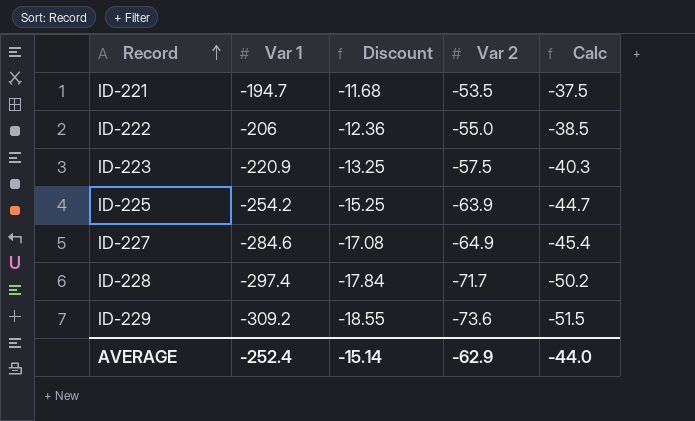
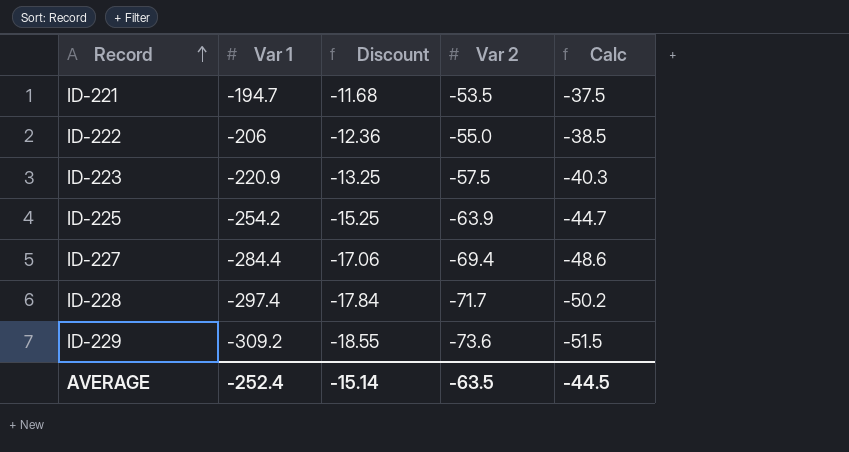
ID-227 | Var 1: -284.6 -> -284.4
ID-227 | Discount: -17.08 -> -17.06
ID-227 | Var 2: -64.9 -> -69.4
ID-227 | Calc: -45.4 -> -48.6
AVERAGE | Var 2: -62.9 -> -63.5
AVERAGE | Calc: -44.0 -> -44.5

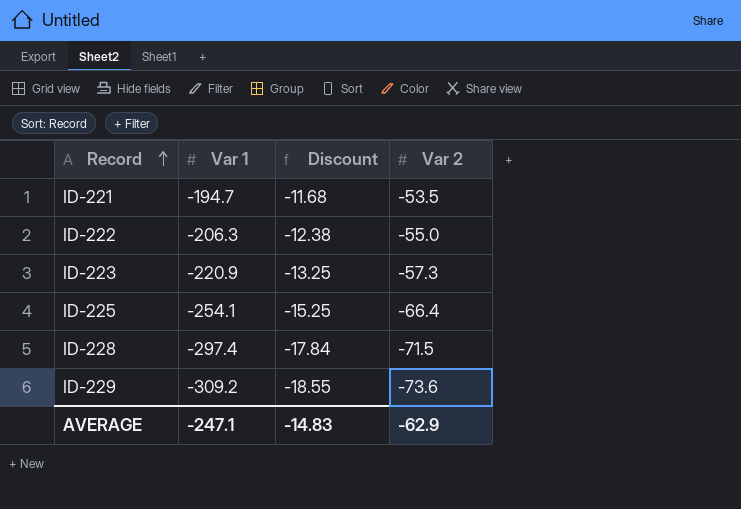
column Calc | formula: [Var 2] * 0.7 -> none
row ID-227: -284.4 | -17.06 | -69.4 | -48.6 -> none
ID-222 | Var 1: -206 -> -206.3
ID-222 | Discount: -12.36 -> -12.38
ID-223 | Var 2: -57.5 -> -57.3
ID-225 | Var 1: -254.2 -> -254.1
ID-225 | Var 2: -63.9 -> -66.4
ID-228 | Var 2: -71.7 -> -71.5
AVERAGE | Var 1: -252.4 -> -247.1
AVERAGE | Discount: -15.14 -> -14.83
AVERAGE | Var 2: -63.5 -> -62.9

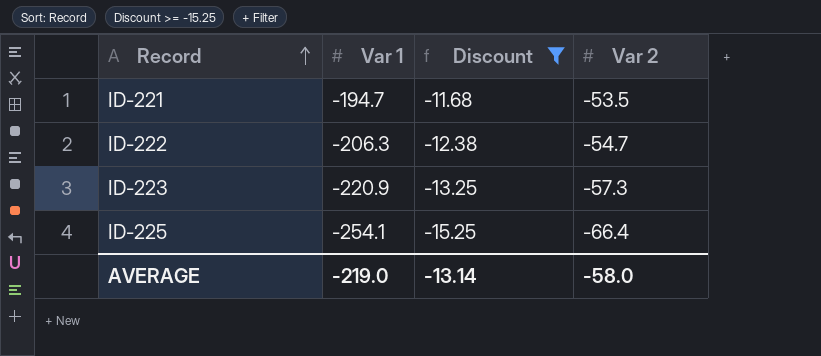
filter: none -> Discount >= -15.25
ID-222 | Var 2: -55.0 -> -54.7
AVERAGE | Var 1: -247.1 -> -219.0
AVERAGE | Discount: -14.83 -> -13.14
AVERAGE | Var 2: -62.9 -> -58.0

